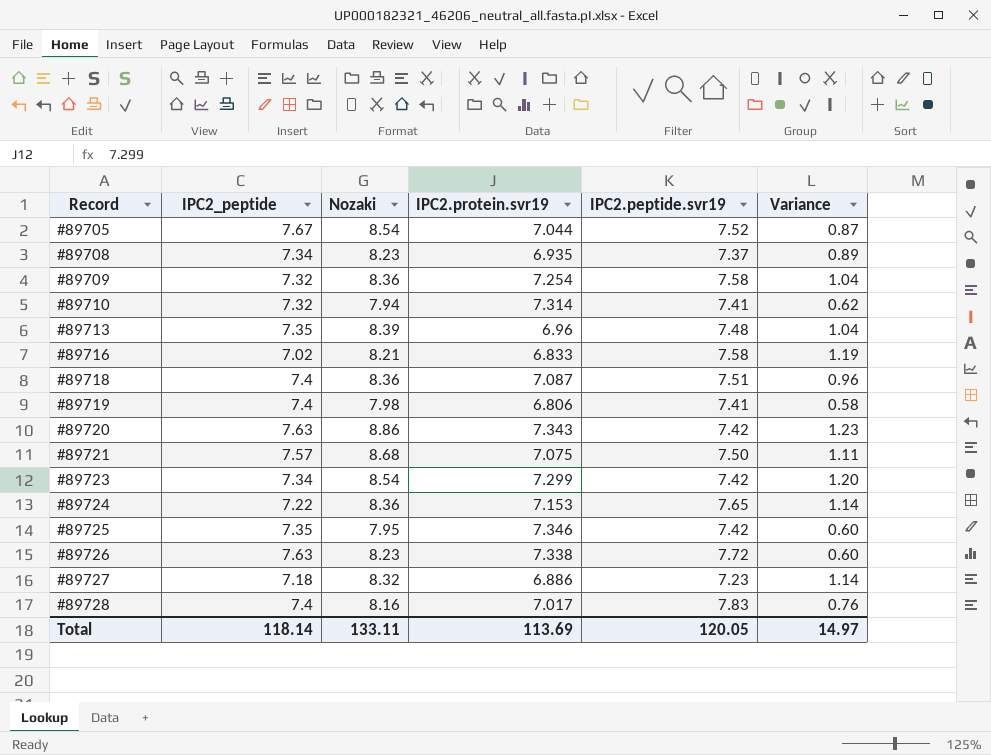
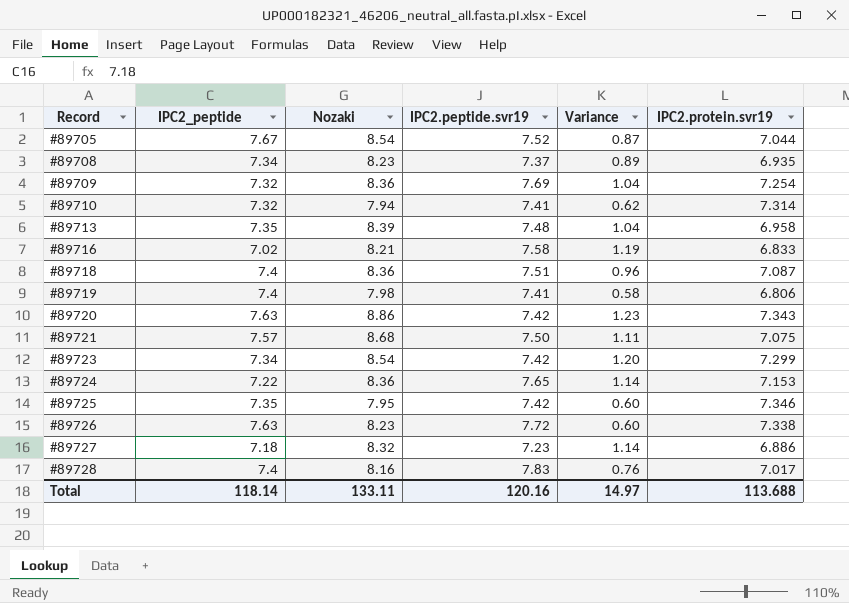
column IPC2.protein.svr19 | position: 4 -> 6
#89709 | IPC2.peptide.svr19: 7.58 -> 7.69
#89713 | IPC2.protein.svr19: 6.96 -> 6.958
Total | IPC2.peptide.svr19: 120.05 -> 120.16
Total | IPC2.protein.svr19: 113.69 -> 113.688

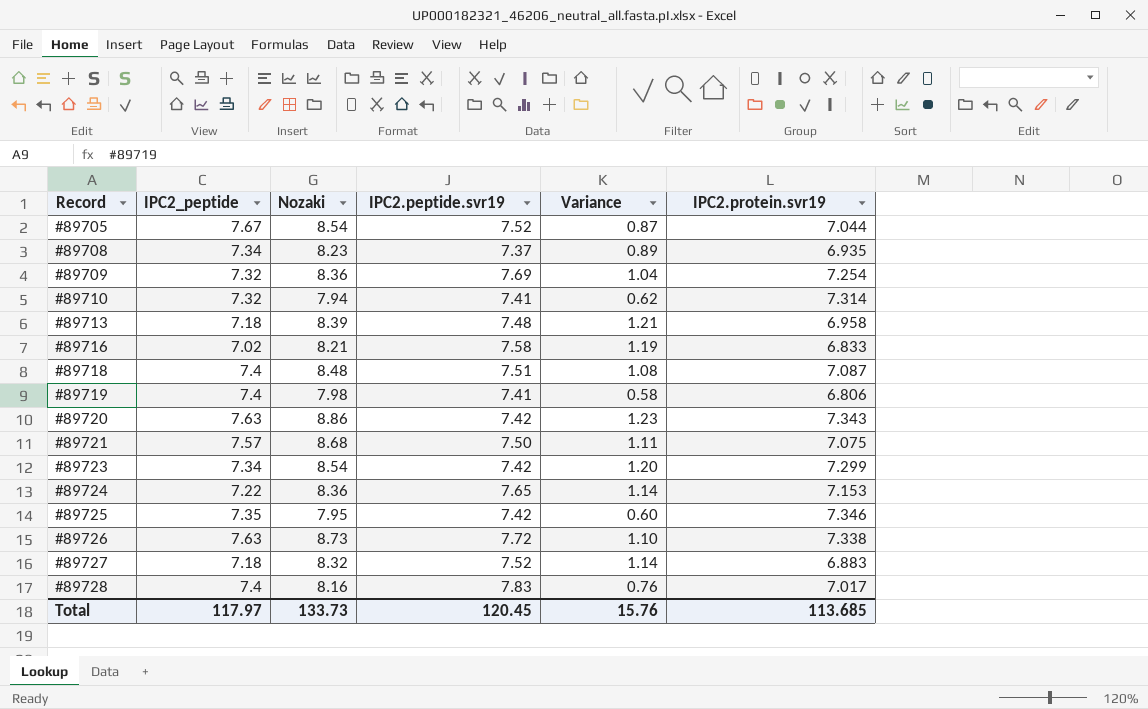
#89713 | IPC2_peptide: 7.35 -> 7.18
#89713 | Variance: 1.04 -> 1.21
#89718 | Nozaki: 8.36 -> 8.48
#89718 | Variance: 0.96 -> 1.08
#89726 | Nozaki: 8.23 -> 8.73
#89726 | Variance: 0.60 -> 1.10
#89727 | IPC2.peptide.svr19: 7.23 -> 7.52
#89727 | IPC2.protein.svr19: 6.886 -> 6.883
Total | IPC2_peptide: 118.14 -> 117.97
Total | Nozaki: 133.11 -> 133.73
Total | IPC2.peptide.svr19: 120.16 -> 120.45
Total | Variance: 14.97 -> 15.76
Total | IPC2.protein.svr19: 113.688 -> 113.685

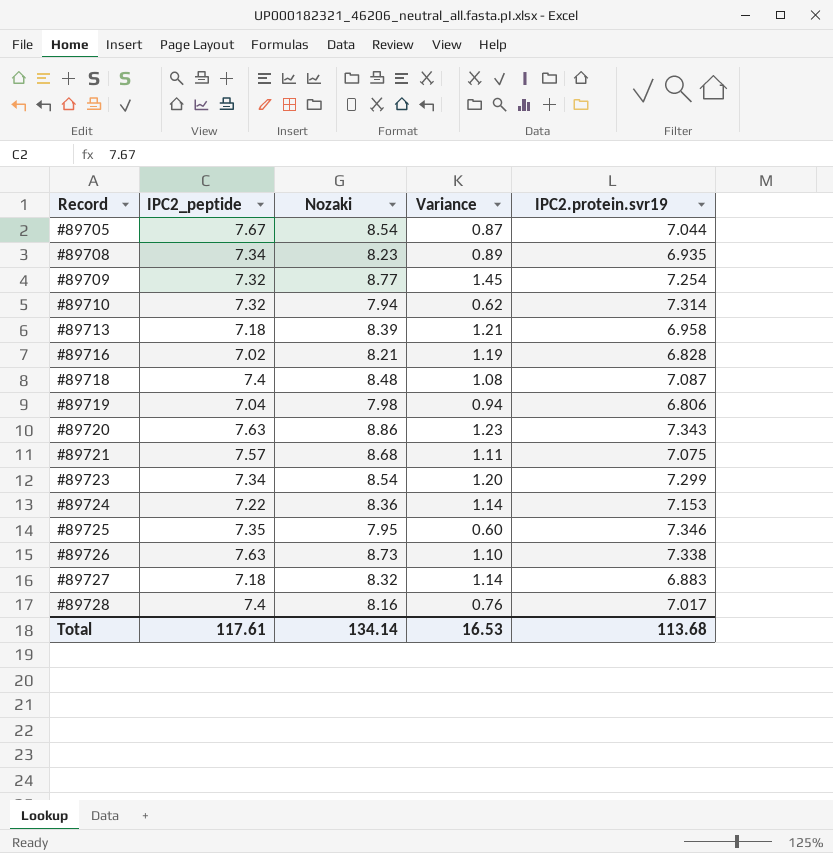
column IPC2.peptide.svr19 | position: 4 -> none
#89709 | Nozaki: 8.36 -> 8.77
#89709 | Variance: 1.04 -> 1.45
#89716 | IPC2.protein.svr19: 6.833 -> 6.828
#89719 | IPC2_peptide: 7.4 -> 7.04
#89719 | Variance: 0.58 -> 0.94
Total | IPC2_peptide: 117.97 -> 117.61
Total | Nozaki: 133.73 -> 134.14
Total | Variance: 15.76 -> 16.53
Total | IPC2.protein.svr19: 113.685 -> 113.68

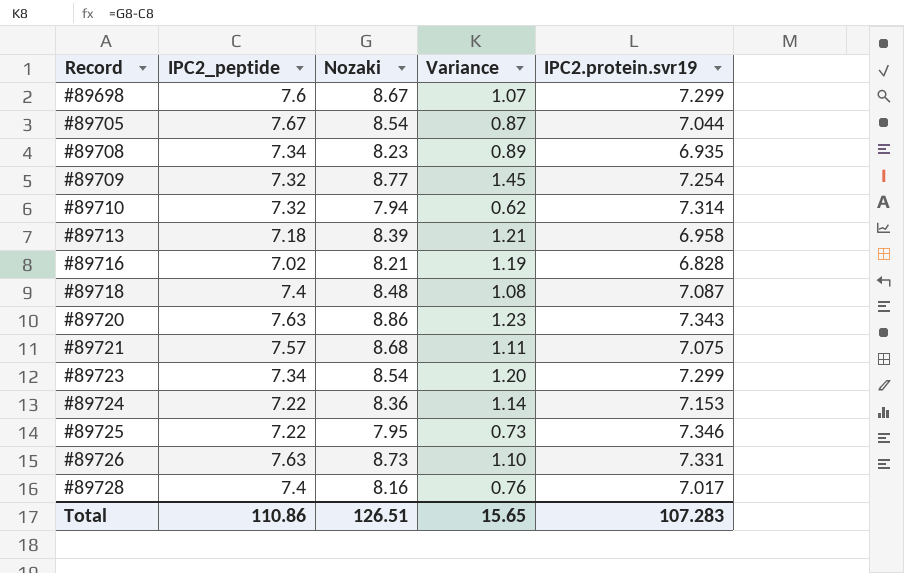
row #89719: 7.04 | 7.98 | 0.94 | 6.806 -> none
row #89727: 7.18 | 8.32 | 1.14 | 6.883 -> none
row #89698: none -> 7.6 | 8.67 | 1.07 | 7.299
#89725 | IPC2_peptide: 7.35 -> 7.22
#89725 | Variance: 0.60 -> 0.73
#89726 | IPC2.protein.svr19: 7.338 -> 7.331
Total | IPC2_peptide: 117.61 -> 110.86
Total | Nozaki: 134.14 -> 126.51
Total | Variance: 16.53 -> 15.65
Total | IPC2.protein.svr19: 113.68 -> 107.283

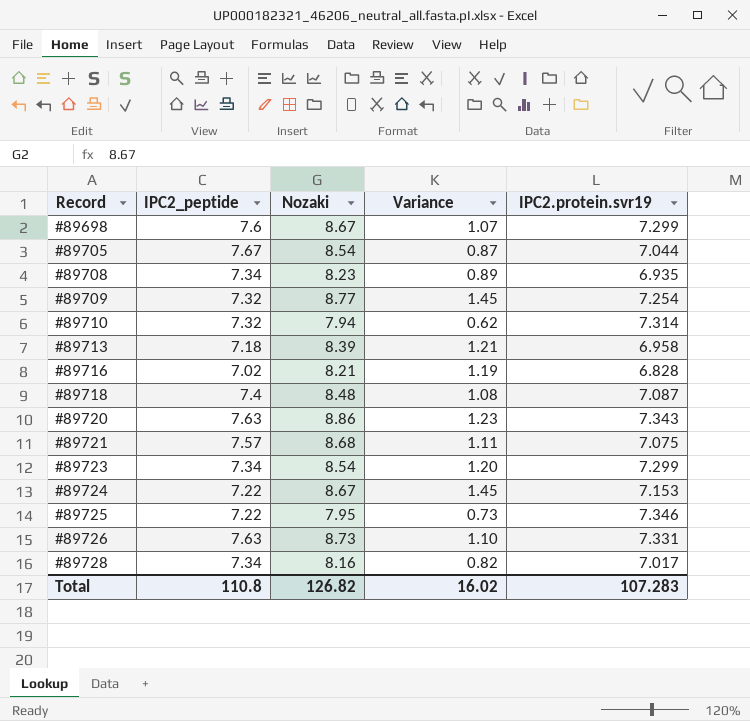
#89724 | Nozaki: 8.36 -> 8.67
#89724 | Variance: 1.14 -> 1.45
#89728 | IPC2_peptide: 7.4 -> 7.34
#89728 | Variance: 0.76 -> 0.82
Total | IPC2_peptide: 110.86 -> 110.8
Total | Nozaki: 126.51 -> 126.82
Total | Variance: 15.65 -> 16.02

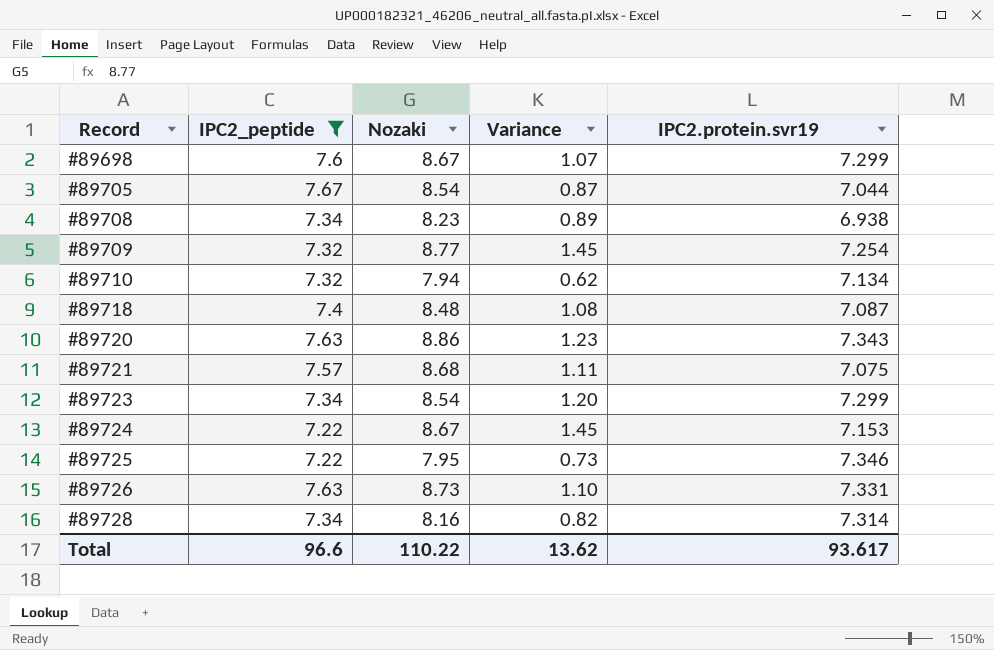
filter: none -> IPC2_peptide >= 7.22
#89708 | IPC2.protein.svr19: 6.935 -> 6.938
#89710 | IPC2.protein.svr19: 7.314 -> 7.134
#89728 | IPC2.protein.svr19: 7.017 -> 7.314
Total | IPC2_peptide: 110.8 -> 96.6
Total | Nozaki: 126.82 -> 110.22
Total | Variance: 16.02 -> 13.62
Total | IPC2.protein.svr19: 107.283 -> 93.617

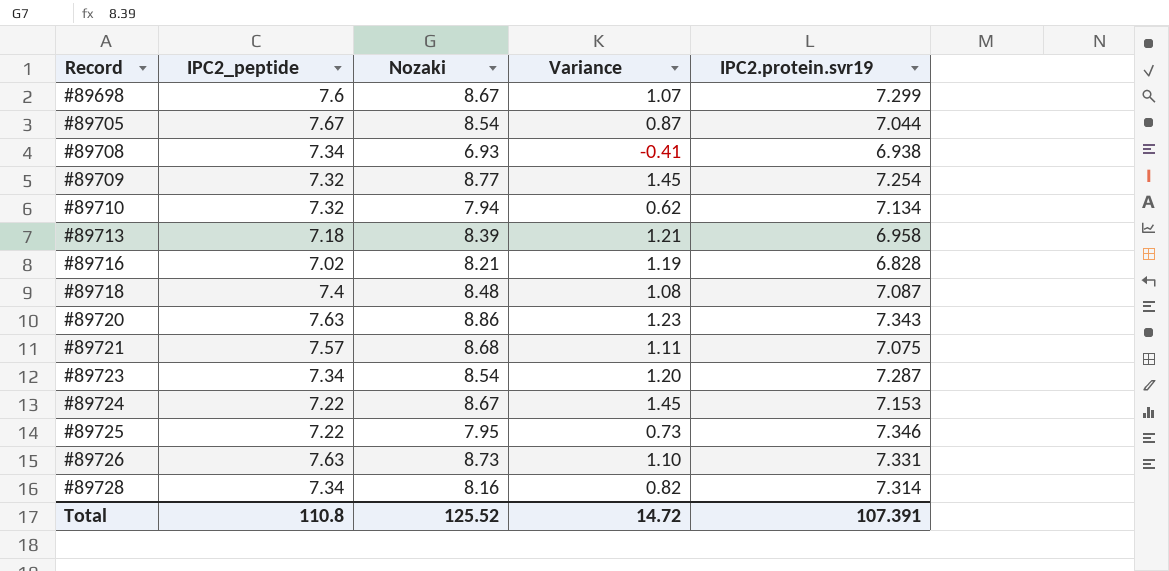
filter: IPC2_peptide >= 7.22 -> none
#89708 | Nozaki: 8.23 -> 6.93
#89708 | Variance: 0.89 -> -0.41
#89723 | IPC2.protein.svr19: 7.299 -> 7.287
Total | IPC2_peptide: 96.6 -> 110.8
Total | Nozaki: 110.22 -> 125.52
Total | Variance: 13.62 -> 14.72
Total | IPC2.protein.svr19: 93.617 -> 107.391

